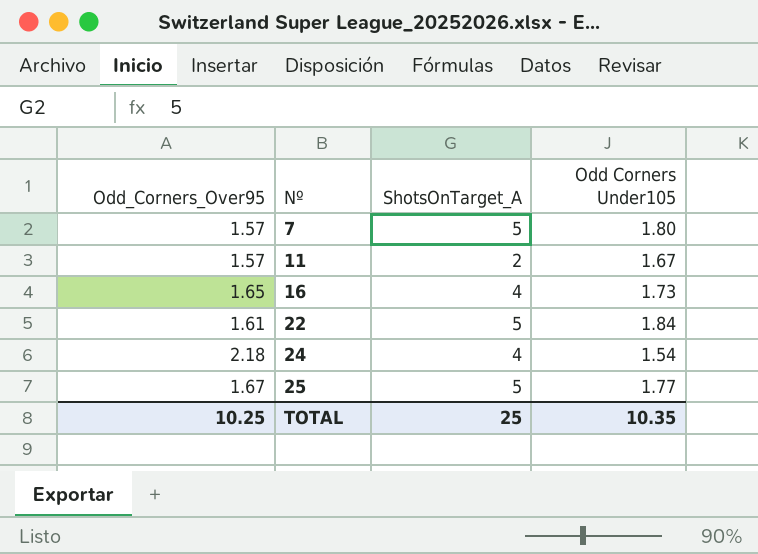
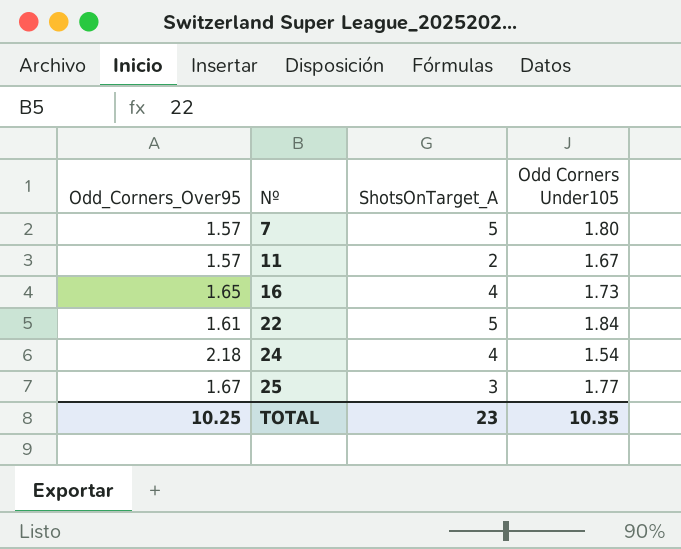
25 | ShotsOnTarget_A: 5 -> 3
TOTAL | ShotsOnTarget_A: 25 -> 23

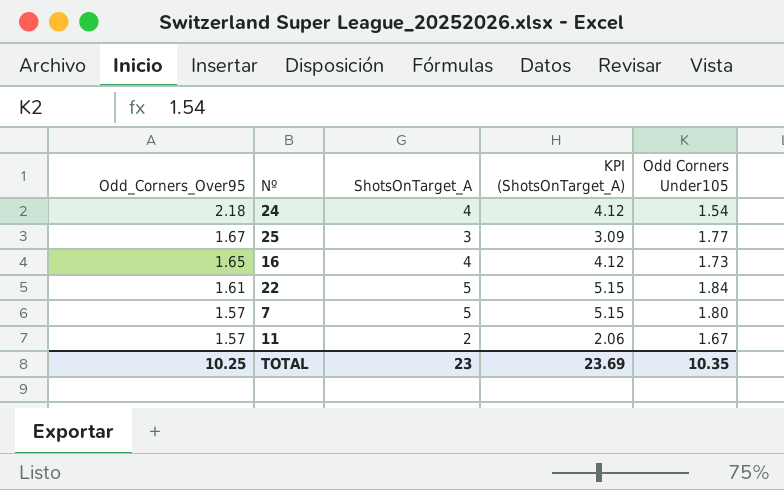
row order: Nº ascending -> Odd_Corners_Over95 descending
column KPI (ShotsOnTarget_A) | formula: none -> [ShotsOnTarget_A] * 1.03

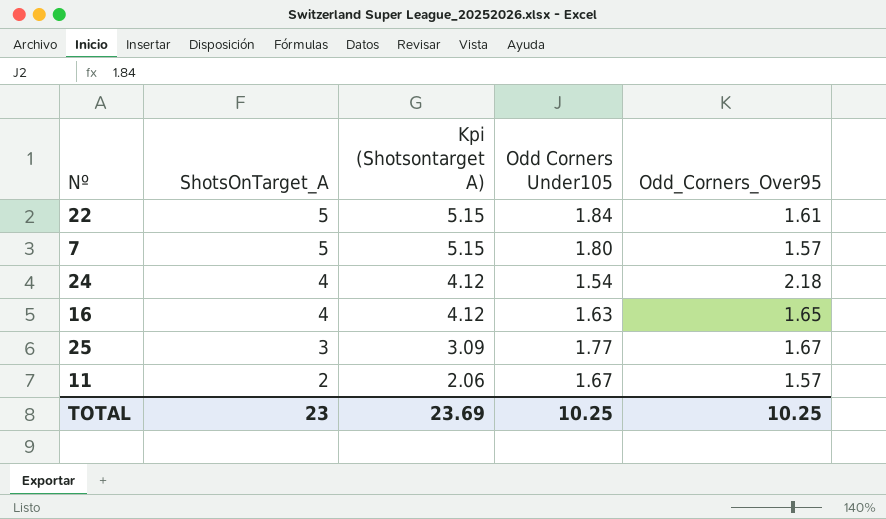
row order: Odd_Corners_Over95 descending -> ShotsOnTarget_A descending
column name: KPI (ShotsOnTarget_A) -> Kpi (Shotsontarget A)
column Odd_Corners_Over95 | position: 1 -> 5
16 | Odd Corners Under105: 1.73 -> 1.63
TOTAL | Odd Corners Under105: 10.35 -> 10.25

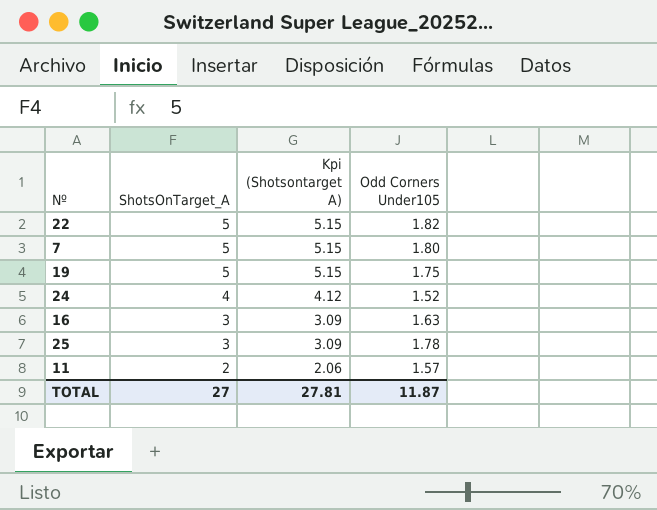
column Odd_Corners_Over95 | position: 5 -> none
22 | Odd Corners Under105: 1.84 -> 1.82
row 19: none -> 5 | 5.15 | 1.75
24 | Odd Corners Under105: 1.54 -> 1.52
16 | ShotsOnTarget_A: 4 -> 3
16 | Kpi (Shotsontarget A): 4.12 -> 3.09
25 | Odd Corners Under105: 1.77 -> 1.78
11 | Odd Corners Under105: 1.67 -> 1.57
TOTAL | ShotsOnTarget_A: 23 -> 27
TOTAL | Kpi (Shotsontarget A): 23.69 -> 27.81
TOTAL | Odd Corners Under105: 10.25 -> 11.87

